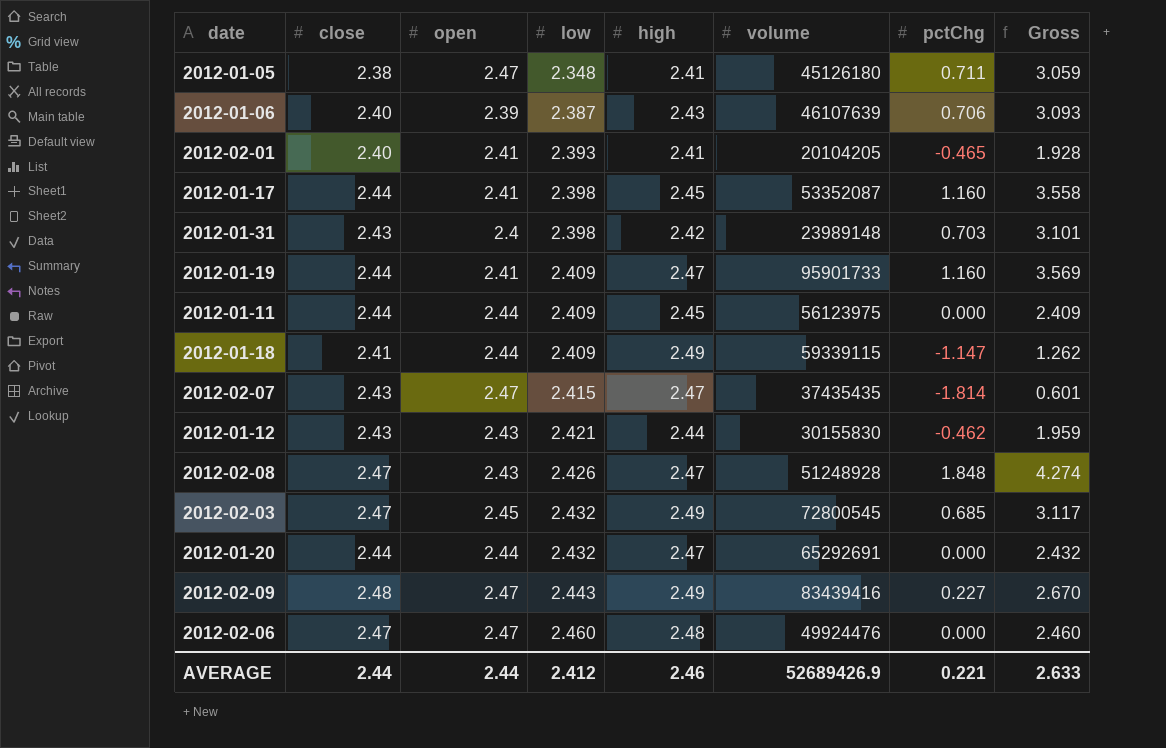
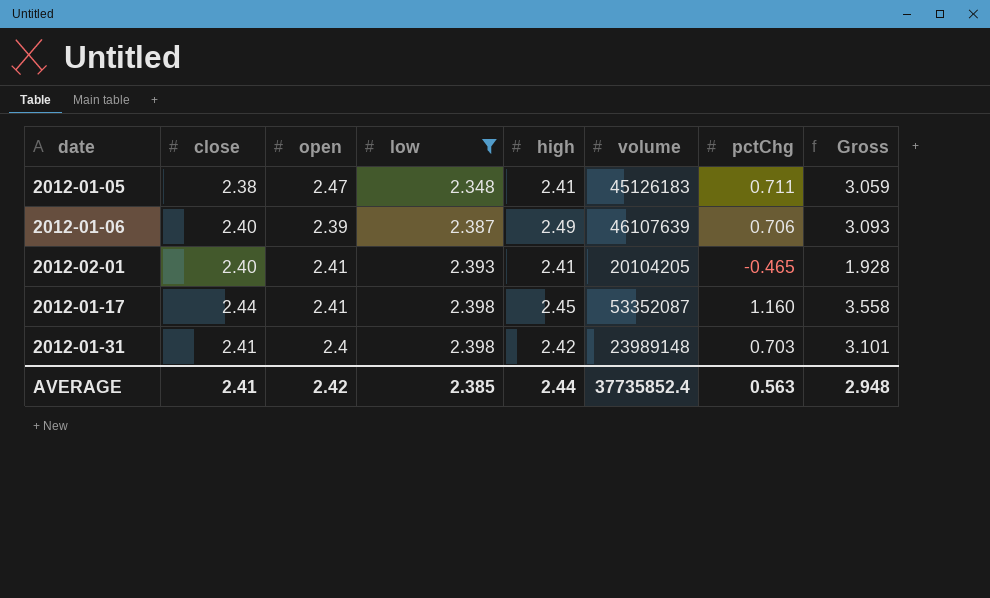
filter: none -> low <= 2.398
2012-01-05 | volume: 45126180 -> 45126183
2012-01-06 | high: 2.43 -> 2.49
2012-01-31 | close: 2.43 -> 2.41
AVERAGE | close: 2.44 -> 2.41
AVERAGE | open: 2.44 -> 2.42
AVERAGE | low: 2.412 -> 2.385
AVERAGE | high: 2.46 -> 2.44
AVERAGE | volume: 52689426.9 -> 37735852.4
AVERAGE | pctChg: 0.221 -> 0.563
AVERAGE | Gross: 2.633 -> 2.948

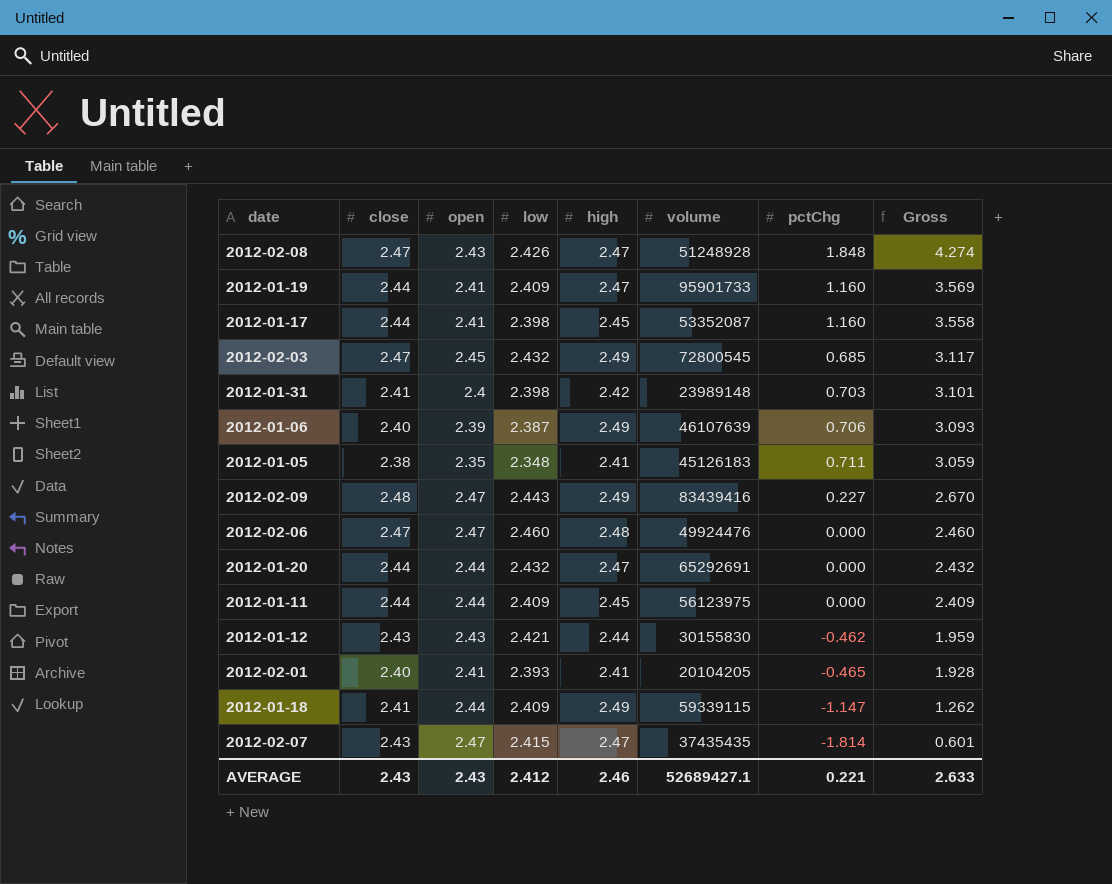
filter: low <= 2.398 -> none
row order: low ascending -> Gross descending
2012-01-05 | open: 2.47 -> 2.35
AVERAGE | close: 2.41 -> 2.43
AVERAGE | open: 2.42 -> 2.43
AVERAGE | low: 2.385 -> 2.412
AVERAGE | high: 2.44 -> 2.46
AVERAGE | volume: 37735852.4 -> 52689427.1
AVERAGE | pctChg: 0.563 -> 0.221
AVERAGE | Gross: 2.948 -> 2.633

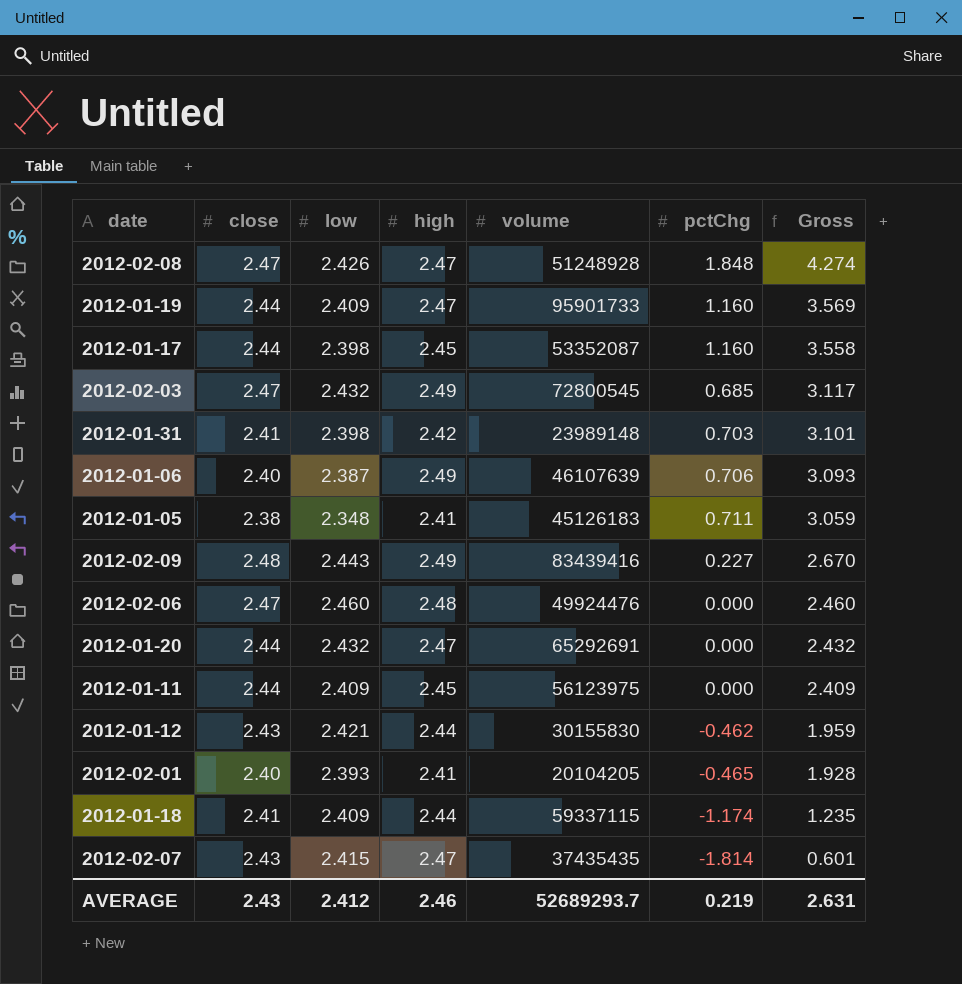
column open | position: 3 -> none
2012-01-18 | high: 2.49 -> 2.44
2012-01-18 | volume: 59339115 -> 59337115
2012-01-18 | pctChg: -1.147 -> -1.174
2012-01-18 | Gross: 1.262 -> 1.235
AVERAGE | volume: 52689427.1 -> 52689293.7
AVERAGE | pctChg: 0.221 -> 0.219
AVERAGE | Gross: 2.633 -> 2.631

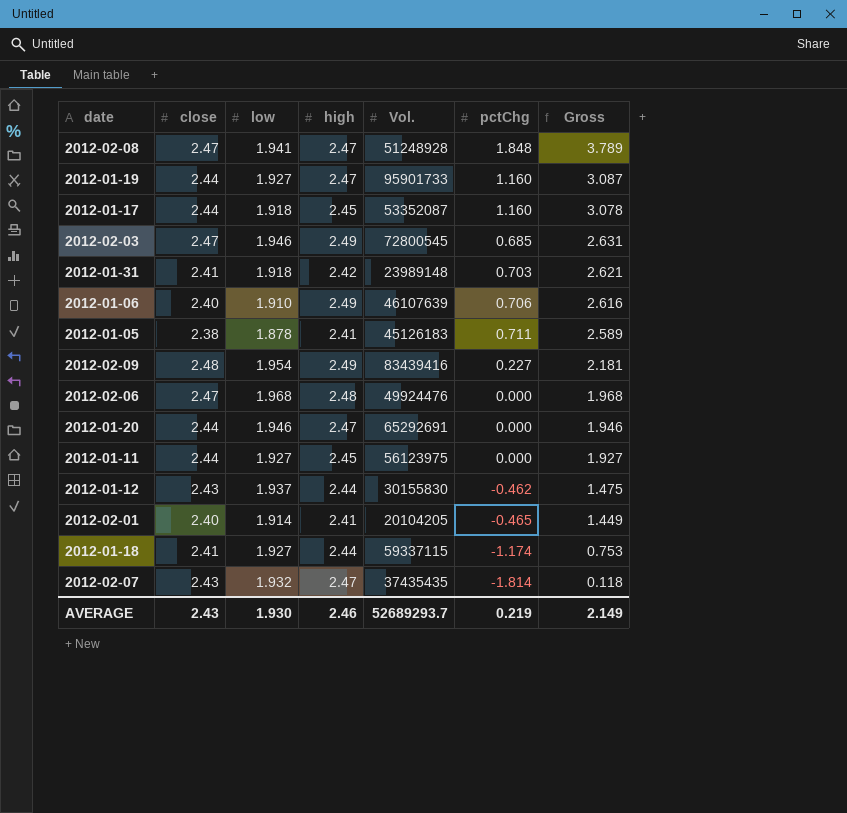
column name: volume -> Vol.
2012-02-08 | low: 2.426 -> 1.941
2012-02-08 | Gross: 4.274 -> 3.789
2012-01-19 | low: 2.409 -> 1.927
2012-01-19 | Gross: 3.569 -> 3.087
2012-01-17 | low: 2.398 -> 1.918
2012-01-17 | Gross: 3.558 -> 3.078
2012-02-03 | low: 2.432 -> 1.946
2012-02-03 | Gross: 3.117 -> 2.631
2012-01-31 | low: 2.398 -> 1.918
2012-01-31 | Gross: 3.101 -> 2.621
2012-01-06 | low: 2.387 -> 1.910
2012-01-06 | Gross: 3.093 -> 2.616
2012-01-05 | low: 2.348 -> 1.878
2012-01-05 | Gross: 3.059 -> 2.589
2012-02-09 | low: 2.443 -> 1.954
2012-02-09 | Gross: 2.670 -> 2.181
2012-02-06 | low: 2.460 -> 1.968
2012-02-06 | Gross: 2.460 -> 1.968
2012-01-20 | low: 2.432 -> 1.946
2012-01-20 | Gross: 2.432 -> 1.946
2012-01-11 | low: 2.409 -> 1.927
2012-01-11 | Gross: 2.409 -> 1.927
2012-01-12 | low: 2.421 -> 1.937
2012-01-12 | Gross: 1.959 -> 1.475
2012-02-01 | low: 2.393 -> 1.914
2012-02-01 | Gross: 1.928 -> 1.449
2012-01-18 | low: 2.409 -> 1.927
2012-01-18 | Gross: 1.235 -> 0.753
2012-02-07 | low: 2.415 -> 1.932
2012-02-07 | Gross: 0.601 -> 0.118
AVERAGE | low: 2.412 -> 1.930
AVERAGE | Gross: 2.631 -> 2.149

